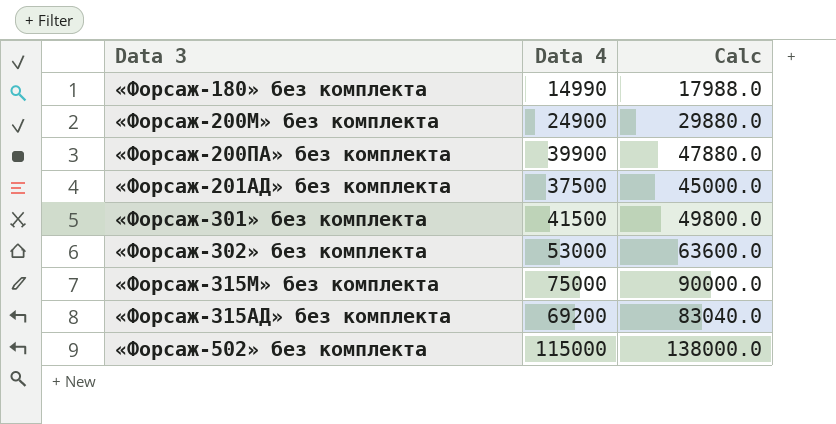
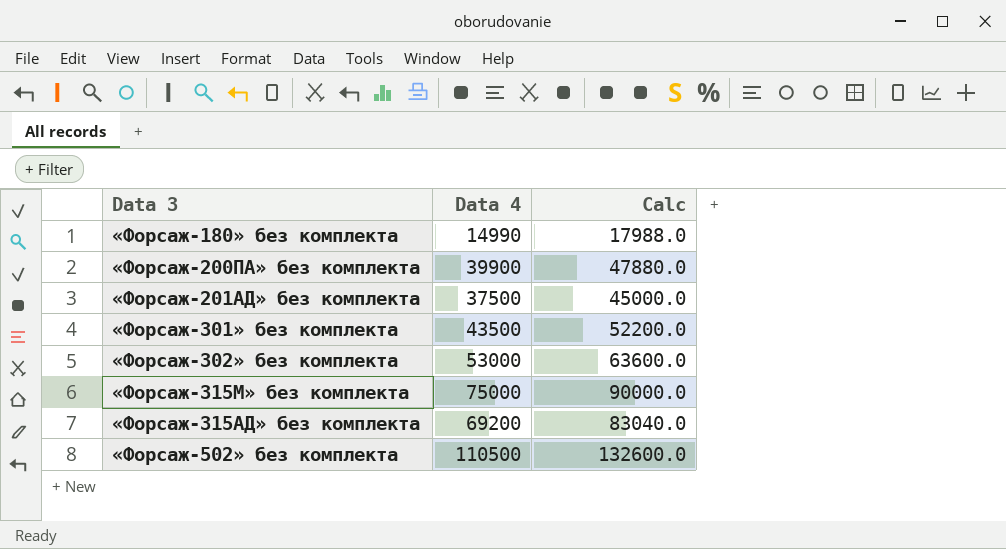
row «Форсаж-200М» без комплекта: 24900 | 29880.0 -> none
«Форсаж-301» без комплекта | Data 4: 41500 -> 43500
«Форсаж-301» без комплекта | Calc: 49800.0 -> 52200.0
«Форсаж-502» без комплекта | Data 4: 115000 -> 110500
«Форсаж-502» без комплекта | Calc: 138000.0 -> 132600.0

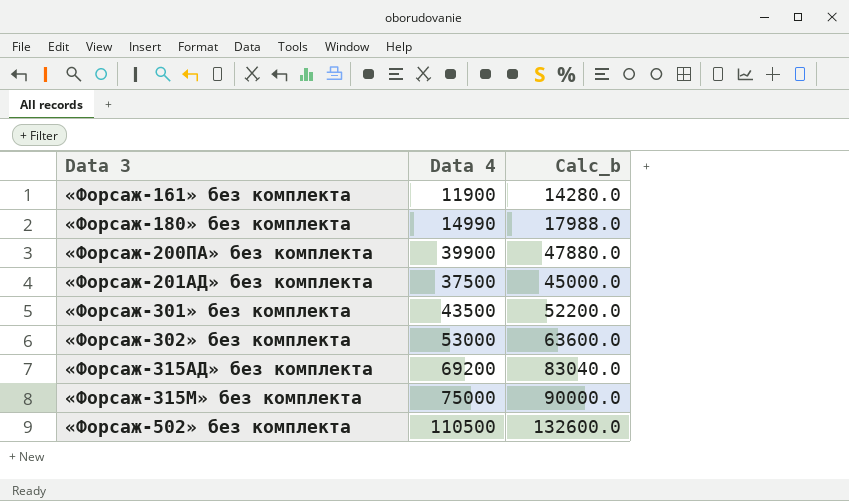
row order: none -> Data 3 ascending
column name: Calc -> Calc_b
row «Форсаж-161» без комплекта: none -> 11900 | 14280.0

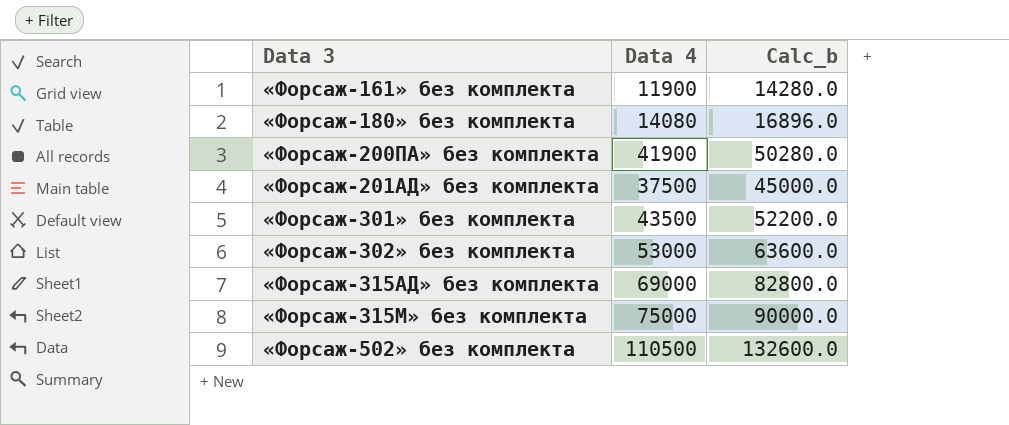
«Форсаж-180» без комплекта | Data 4: 14990 -> 14080
«Форсаж-180» без комплекта | Calc_b: 17988.0 -> 16896.0
«Форсаж-200ПА» без комплекта | Data 4: 39900 -> 41900
«Форсаж-200ПА» без комплекта | Calc_b: 47880.0 -> 50280.0
«Форсаж-315АД» без комплекта | Data 4: 69200 -> 69000
«Форсаж-315АД» без комплекта | Calc_b: 83040.0 -> 82800.0

